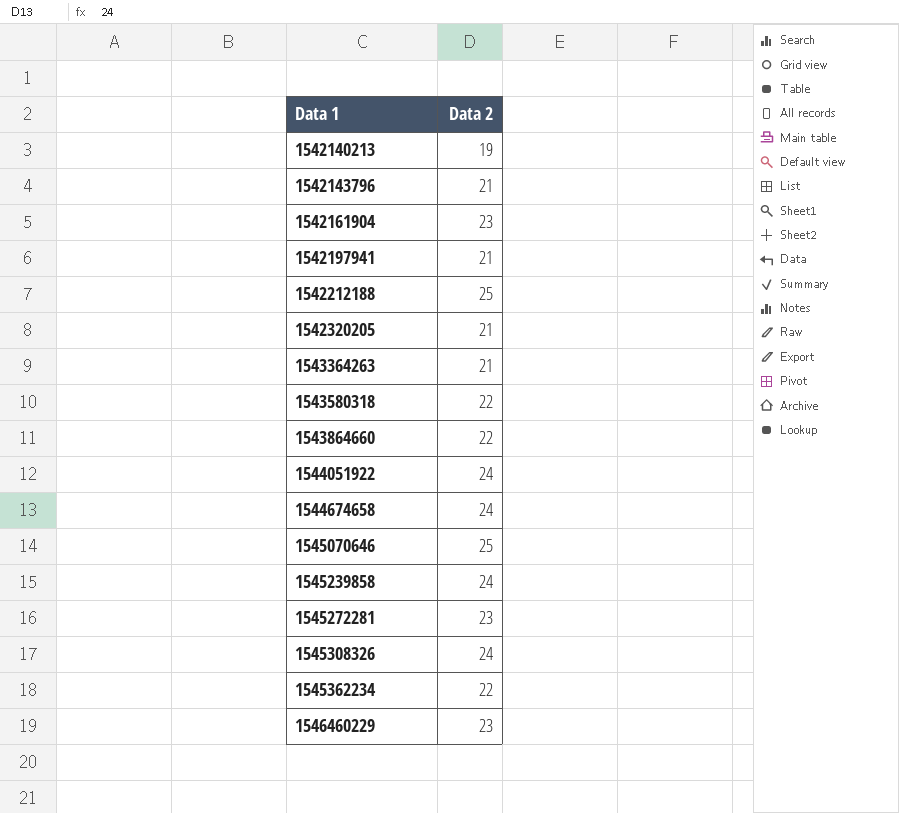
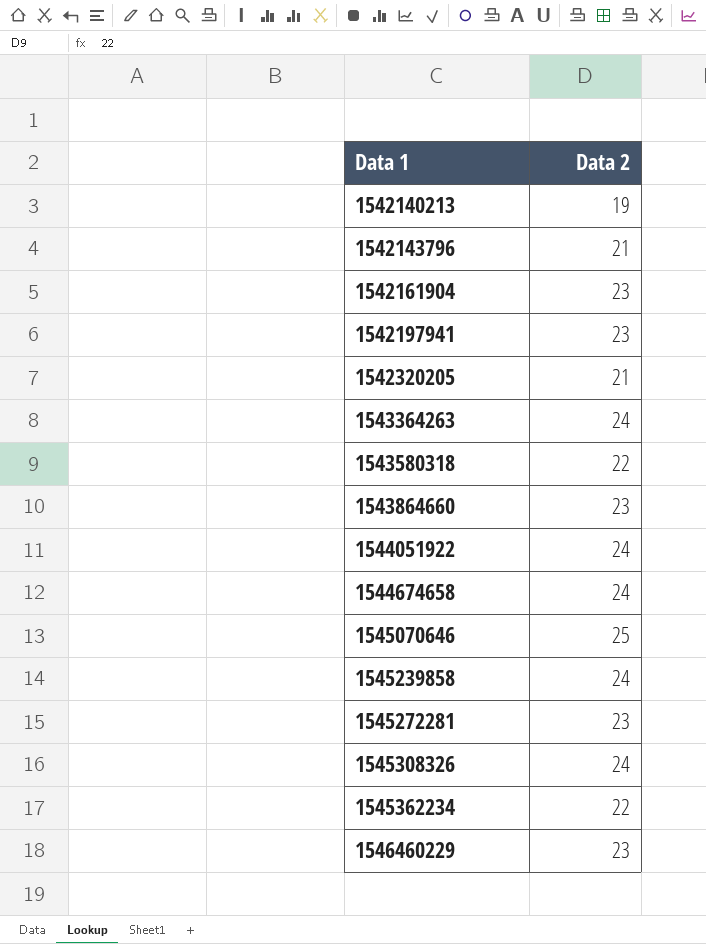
row 1542212188: 25 -> none
1542197941 | Data 2: 21 -> 23
1543364263 | Data 2: 21 -> 24
1543864660 | Data 2: 22 -> 23

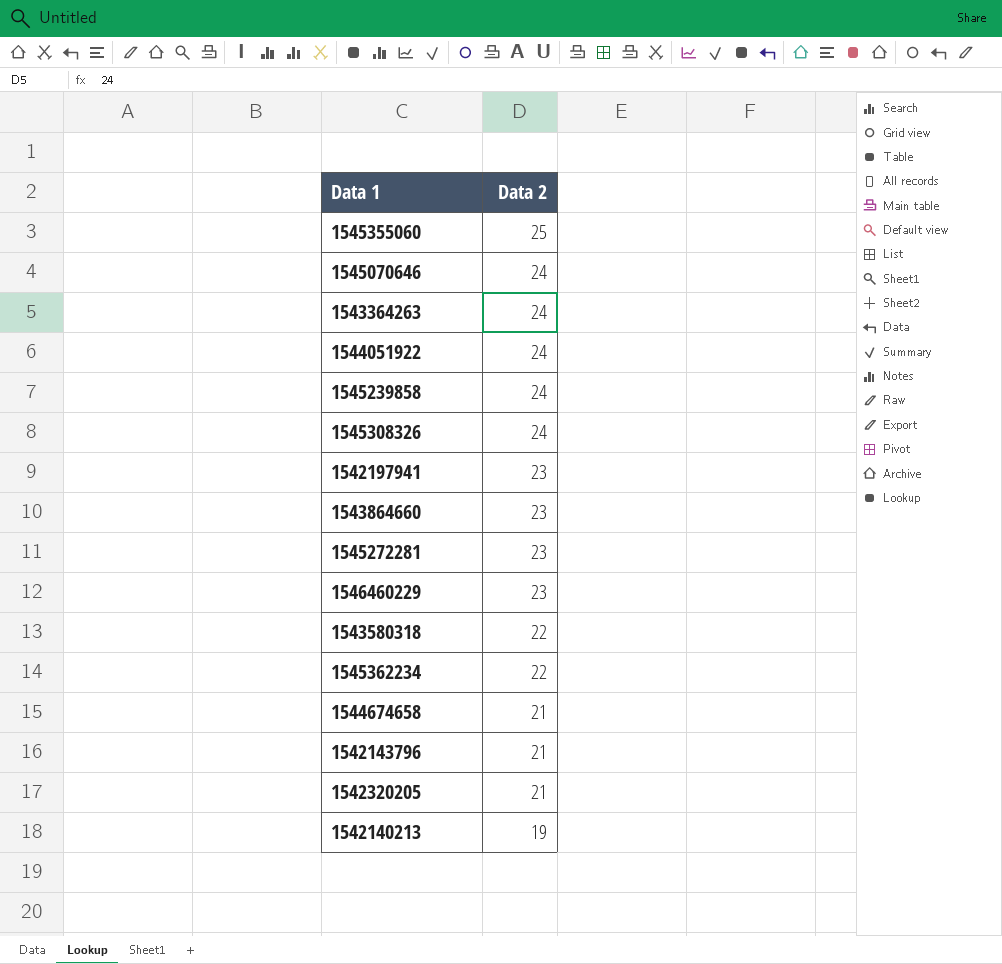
row order: Data 1 ascending -> Data 2 descending
row 1542161904: 23 -> none
row 1545355060: none -> 25
1545070646 | Data 2: 25 -> 24
1544674658 | Data 2: 24 -> 21

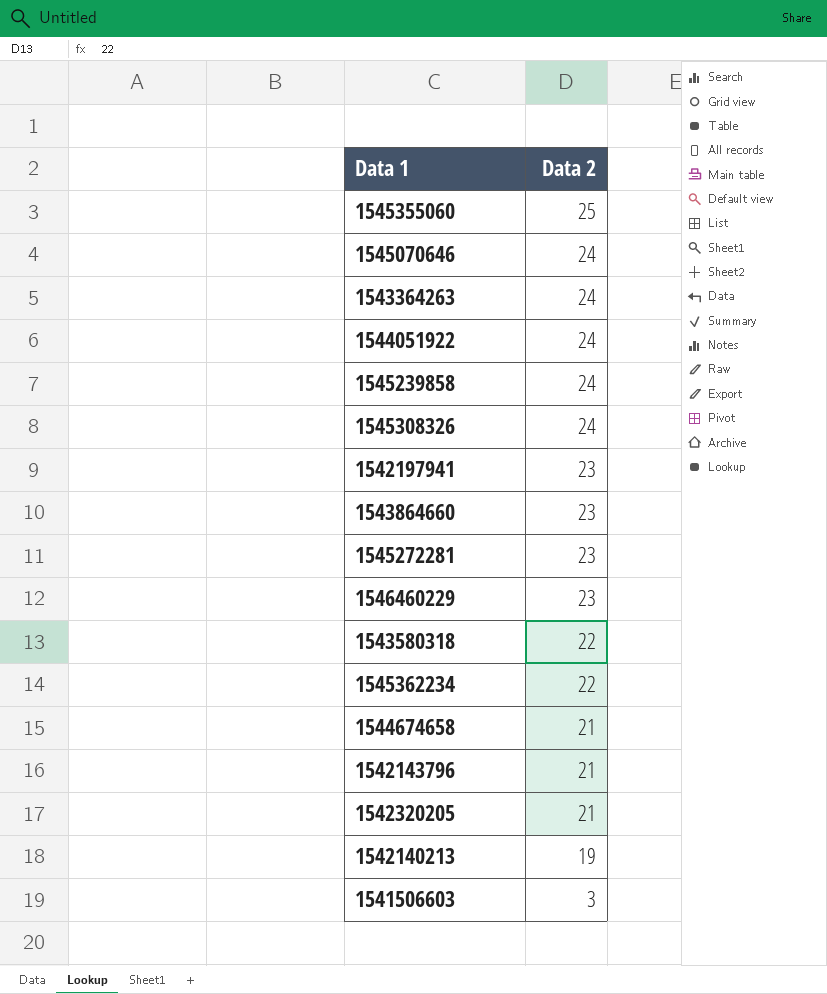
row 1541506603: none -> 3

